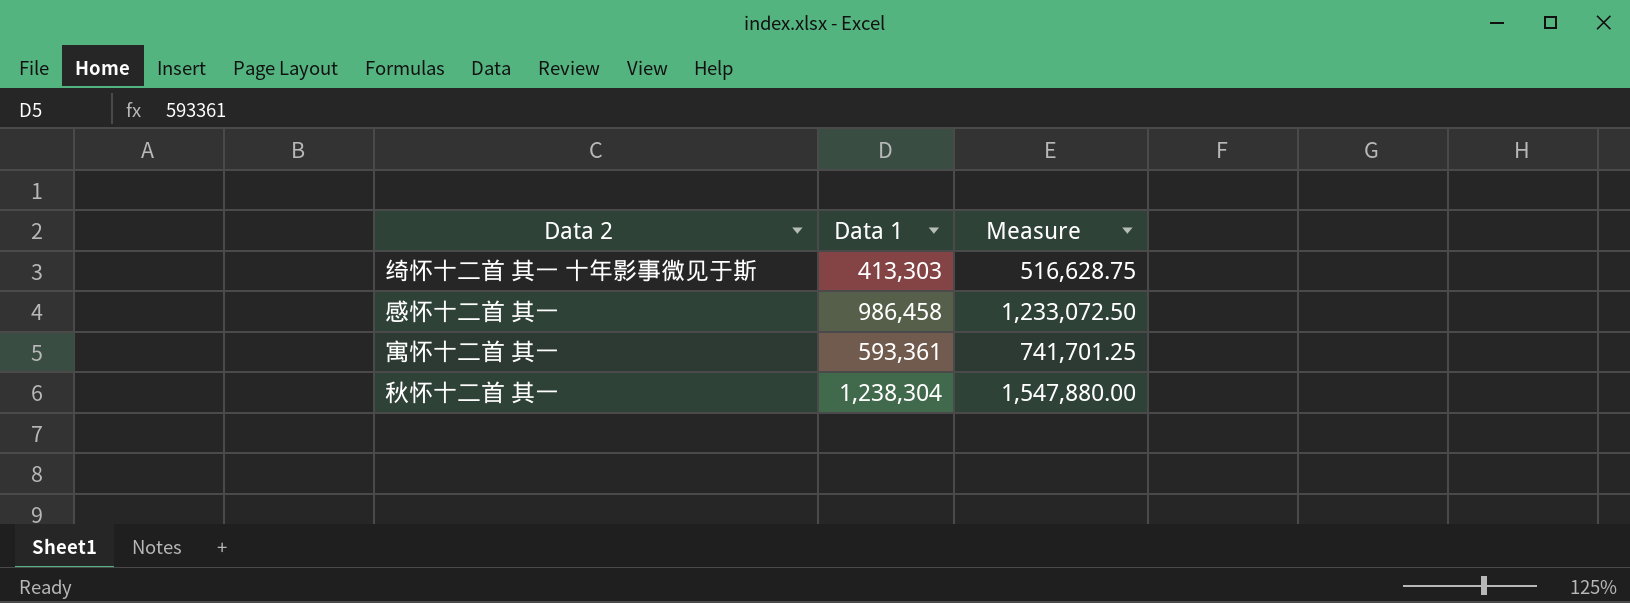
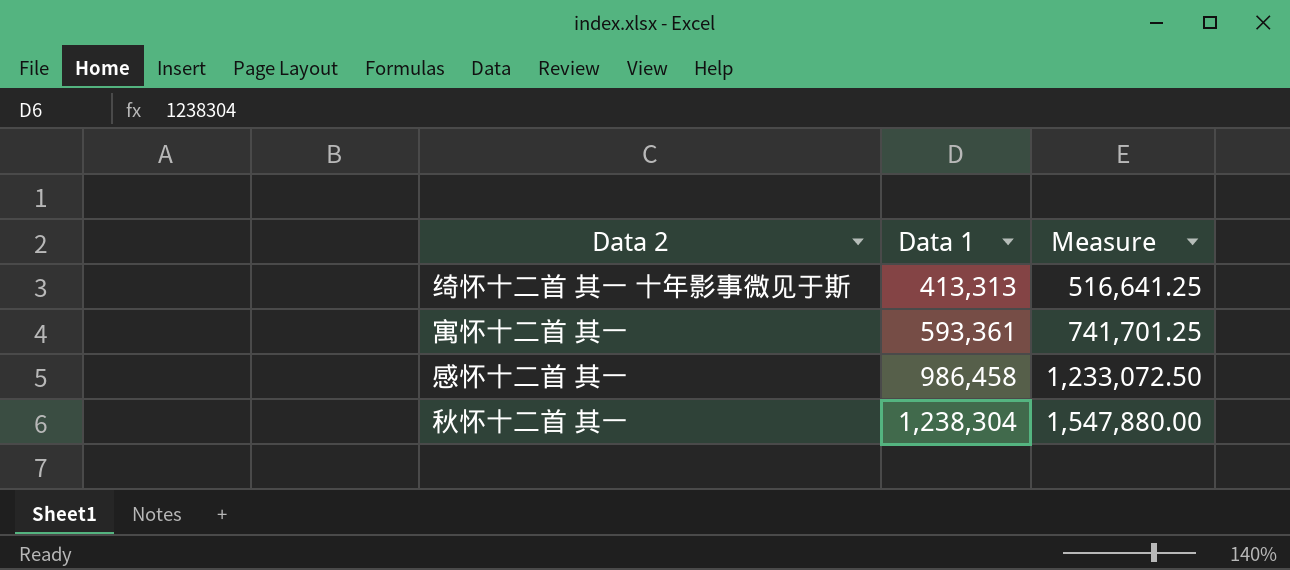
row order: none -> Data 1 ascending
绮怀十二首 其一 十年影事微见于斯 | Data 1: 413,303 -> 413,313
绮怀十二首 其一 十年影事微见于斯 | Measure: 516,628.75 -> 516,641.25

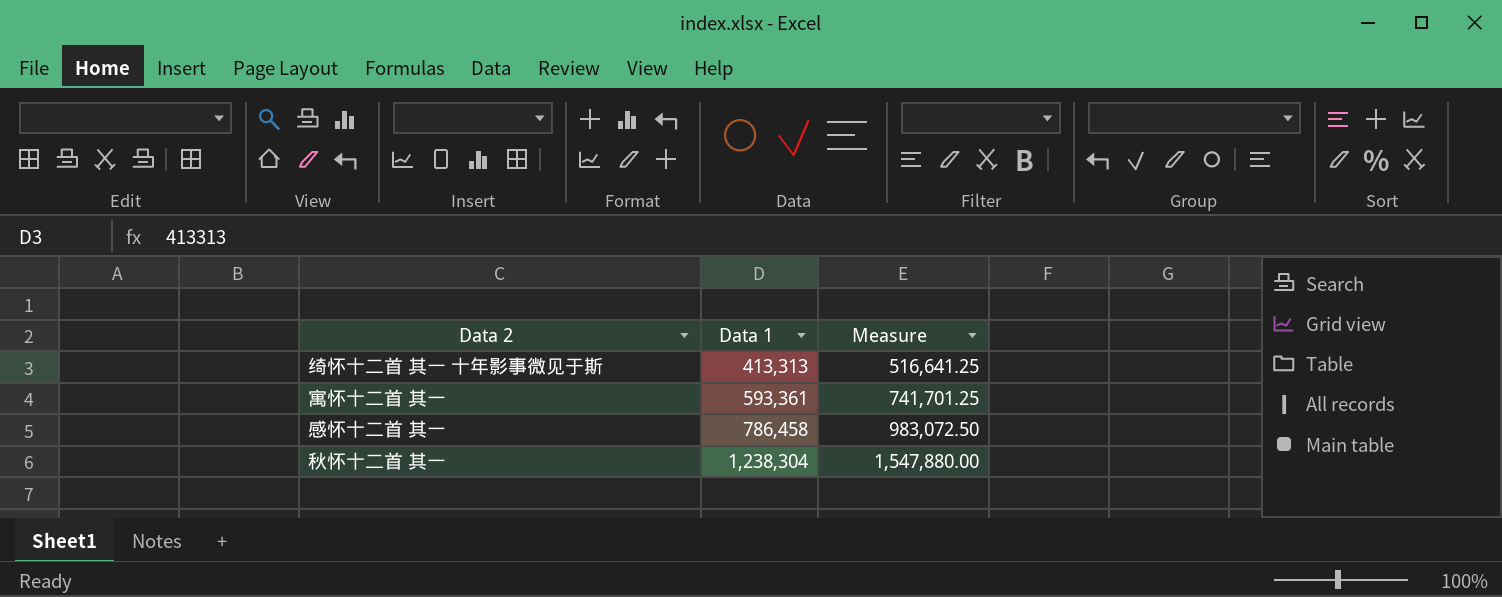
感怀十二首 其一 | Data 1: 986,458 -> 786,458
感怀十二首 其一 | Measure: 1,233,072.50 -> 983,072.50

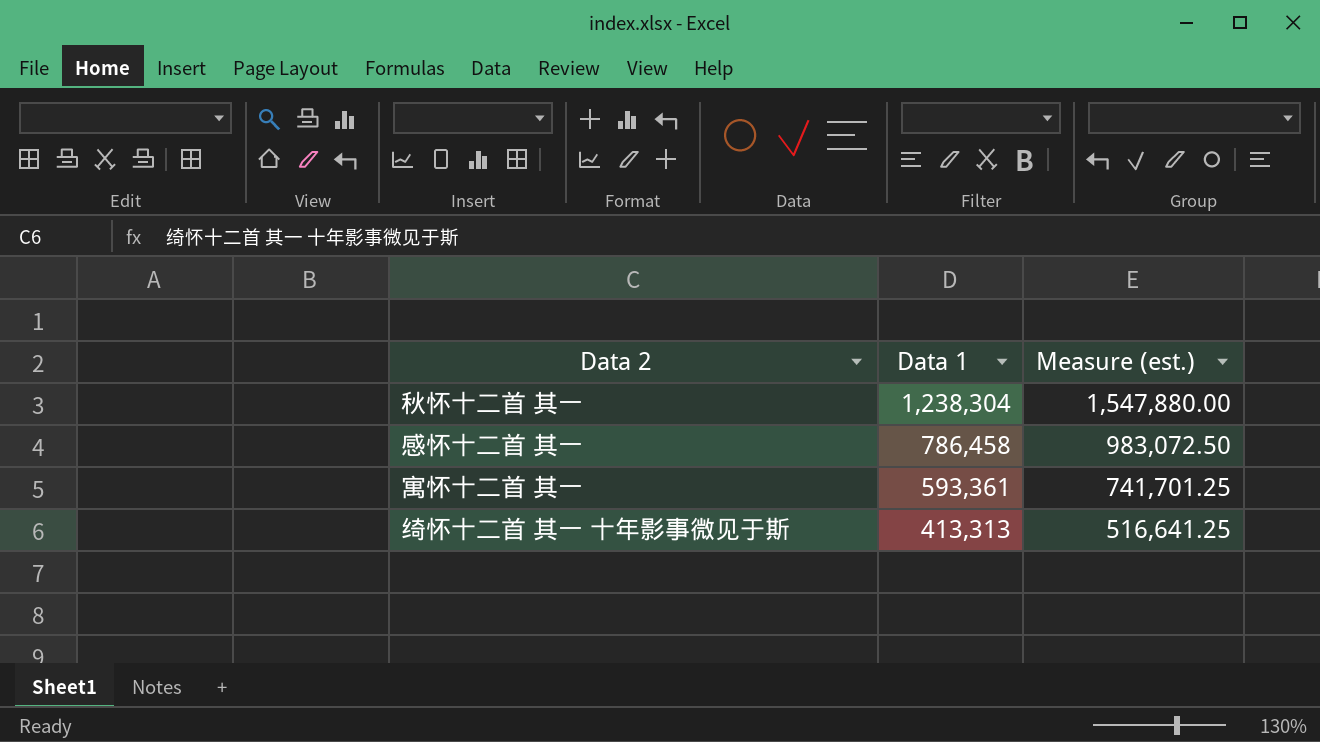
row order: Data 1 ascending -> Data 1 descending
column name: Measure -> Measure (est.)

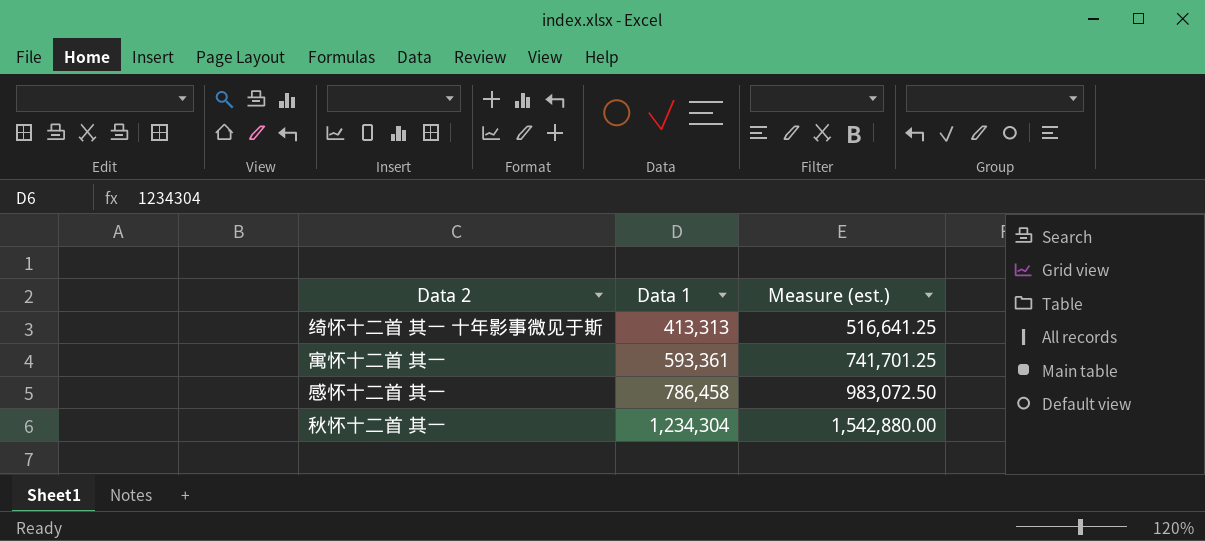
row order: Data 1 descending -> Data 1 ascending
秋怀十二首 其一 | Data 1: 1,238,304 -> 1,234,304
秋怀十二首 其一 | Measure (est.): 1,547,880.00 -> 1,542,880.00

